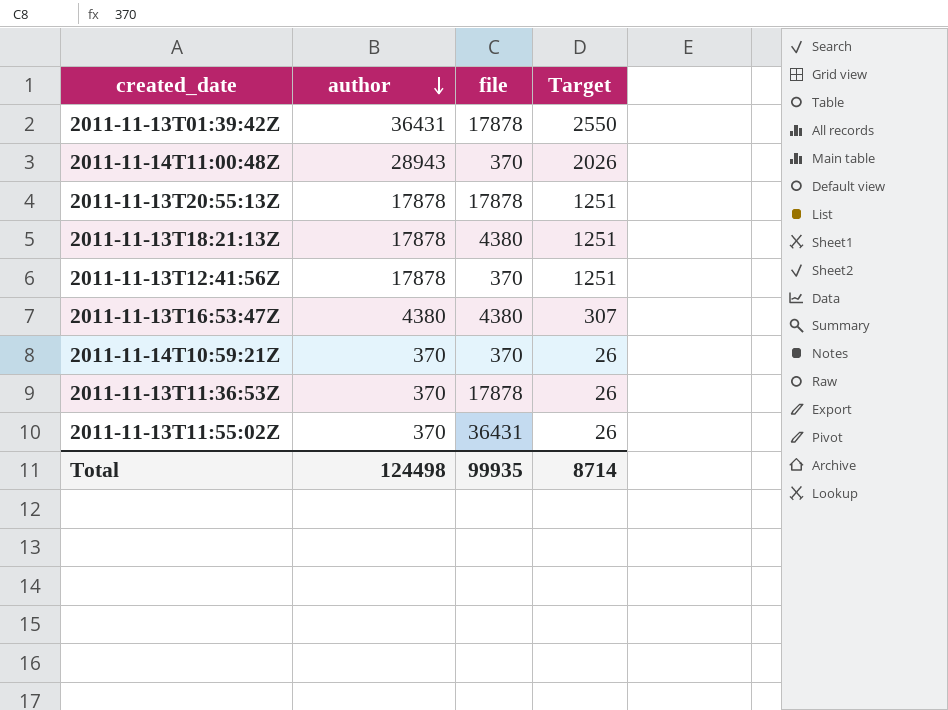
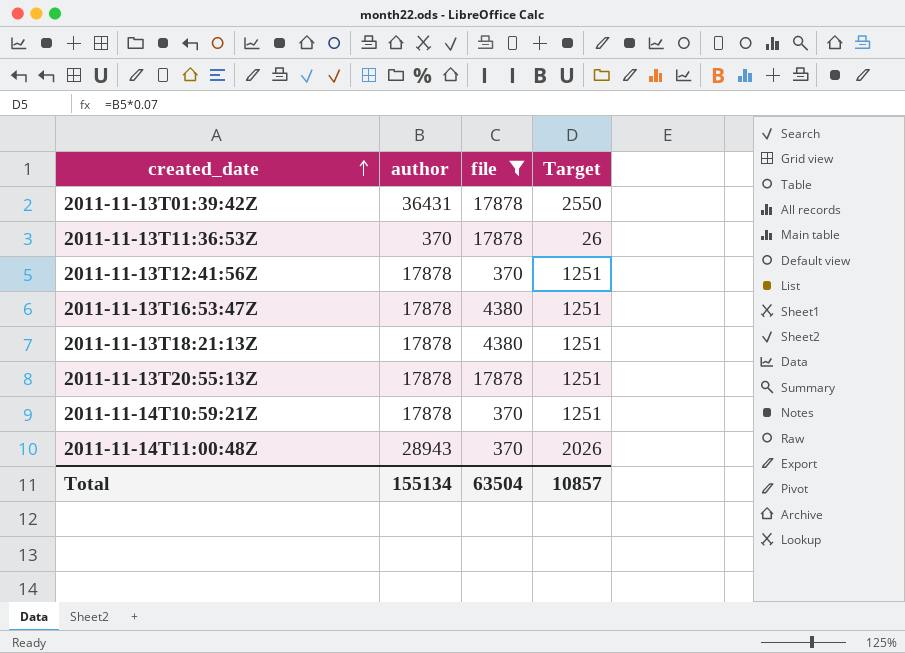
filter: none -> file != 36431
row order: author descending -> created_date ascending
2011-11-13T16:53:47Z | author: 4380 -> 17878
2011-11-13T16:53:47Z | Target: 307 -> 1251
2011-11-14T10:59:21Z | author: 370 -> 17878
2011-11-14T10:59:21Z | Target: 26 -> 1251
Total | author: 124498 -> 155134
Total | file: 99935 -> 63504
Total | Target: 8714 -> 10857

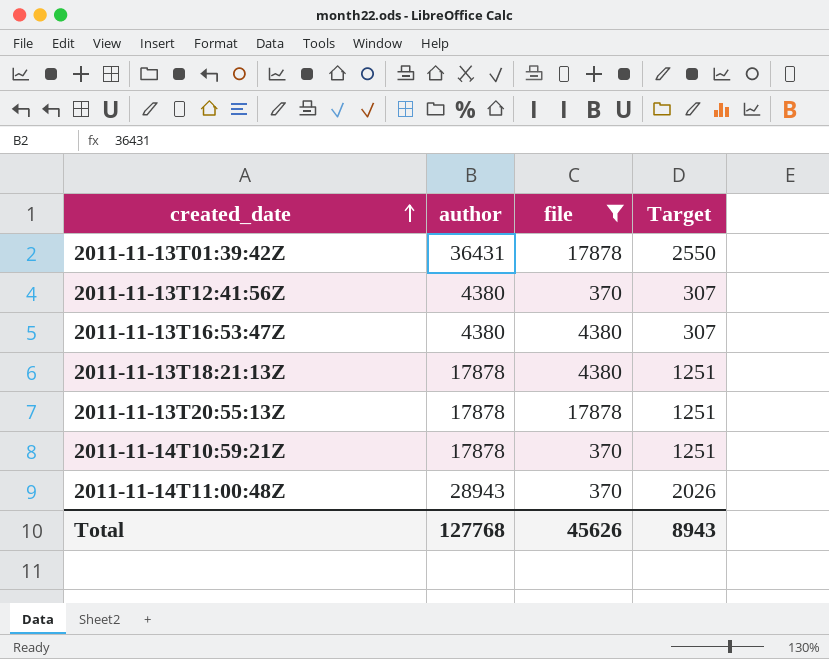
row 2011-11-13T11:36:53Z: 370 | 17878 | 26 -> none
2011-11-13T12:41:56Z | author: 17878 -> 4380
2011-11-13T12:41:56Z | Target: 1251 -> 307
2011-11-13T16:53:47Z | author: 17878 -> 4380
2011-11-13T16:53:47Z | Target: 1251 -> 307
Total | author: 155134 -> 127768
Total | file: 63504 -> 45626
Total | Target: 10857 -> 8943

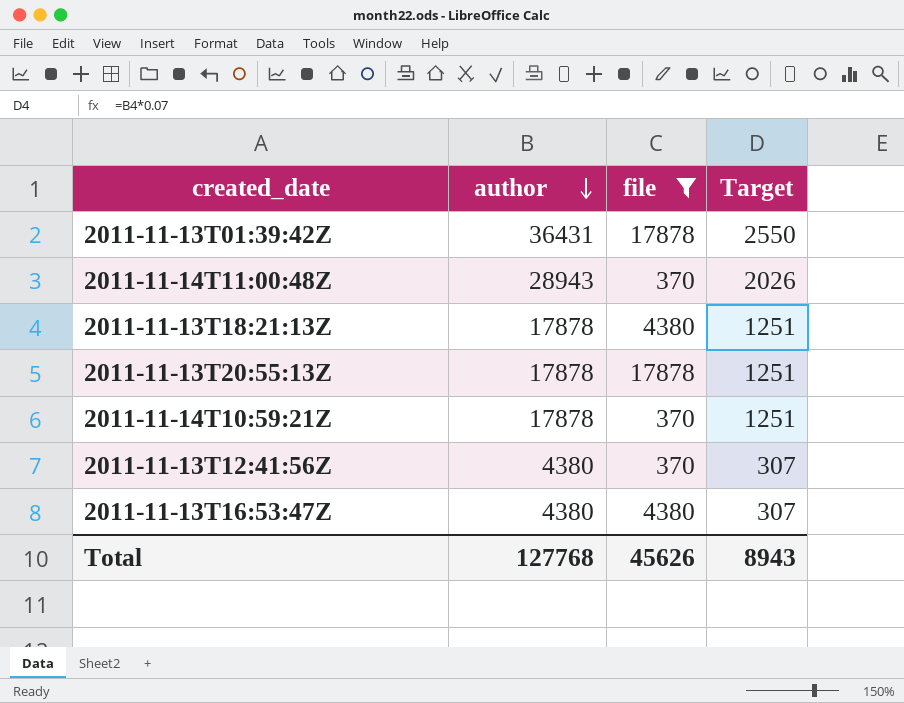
row order: created_date ascending -> author descending

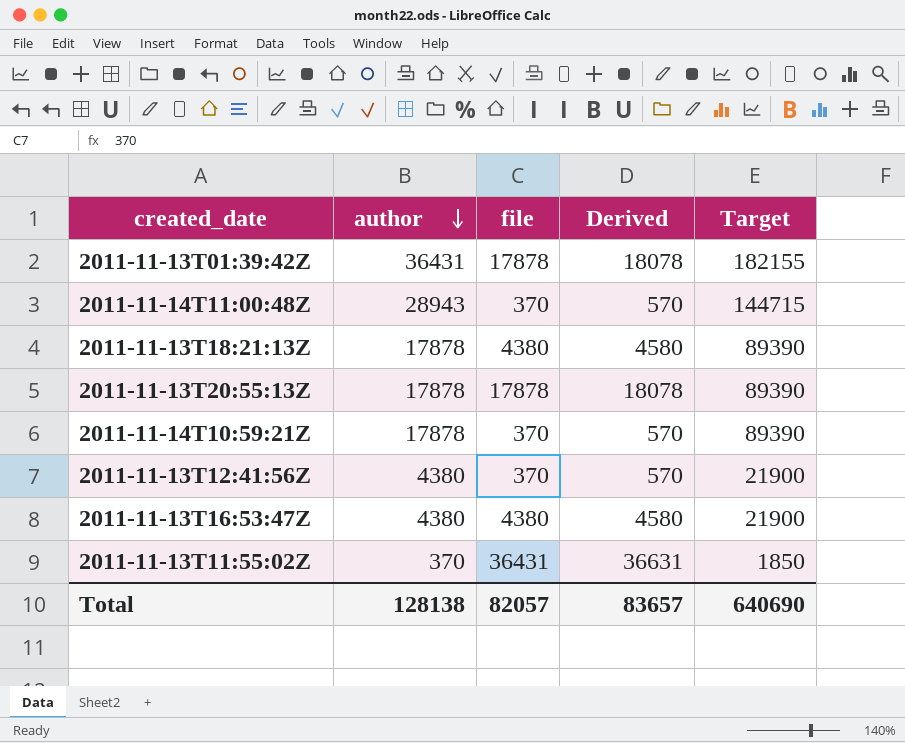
filter: file != 36431 -> none
column Derived | formula: none -> [file] + 200
column Target | formula: [author] * 0.07 -> [author] * 5
Total | author: 127768 -> 128138
Total | file: 45626 -> 82057
Total | Target: 8943 -> 640690

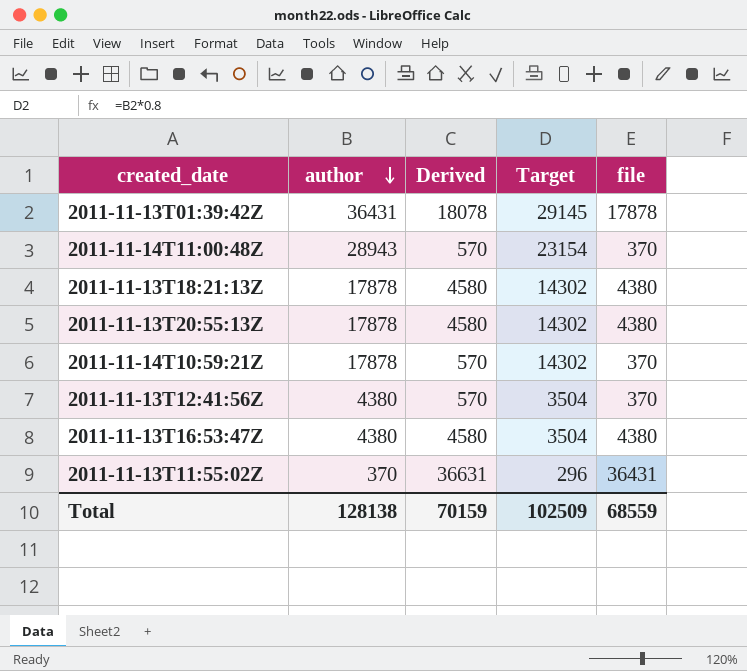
column Target | formula: [author] * 5 -> [author] * 0.8
column file | position: 3 -> 5
2011-11-13T20:55:13Z | Derived: 18078 -> 4580
2011-11-13T20:55:13Z | file: 17878 -> 4380
Total | Derived: 83657 -> 70159
Total | Target: 640690 -> 102509
Total | file: 82057 -> 68559

